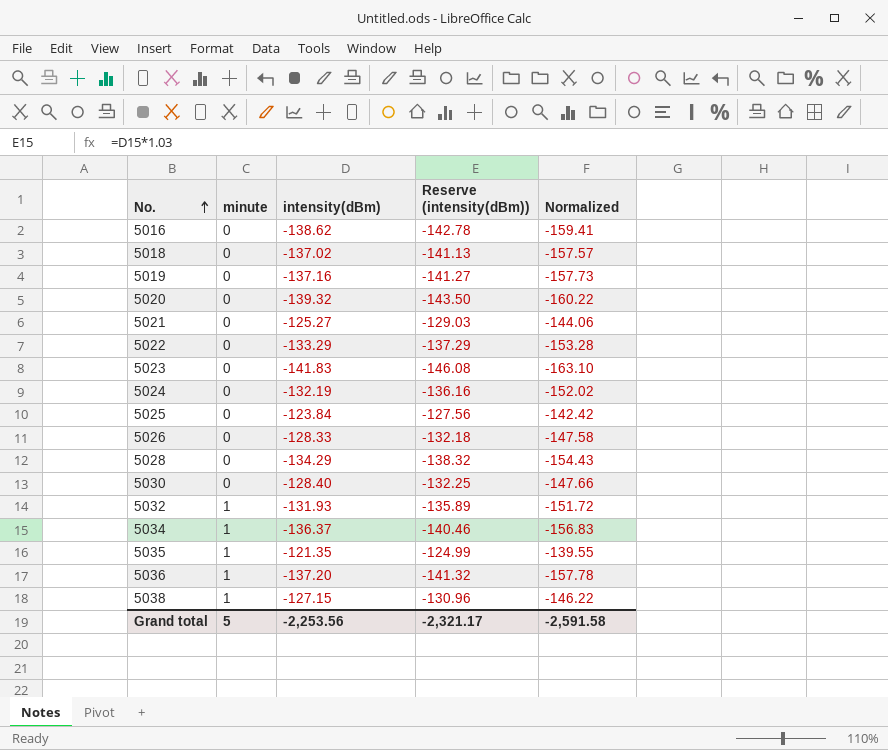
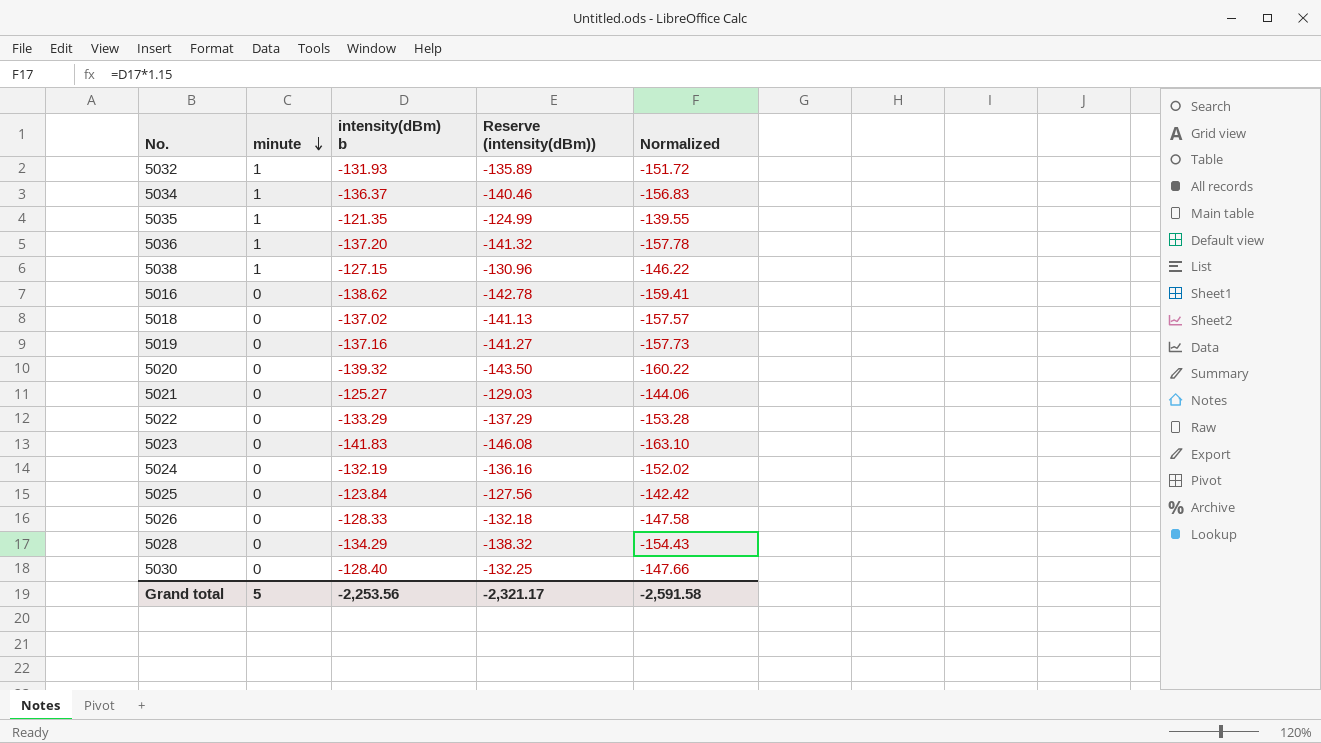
row order: No. ascending -> minute descending
column name: intensity(dBm) -> intensity(dBm) b

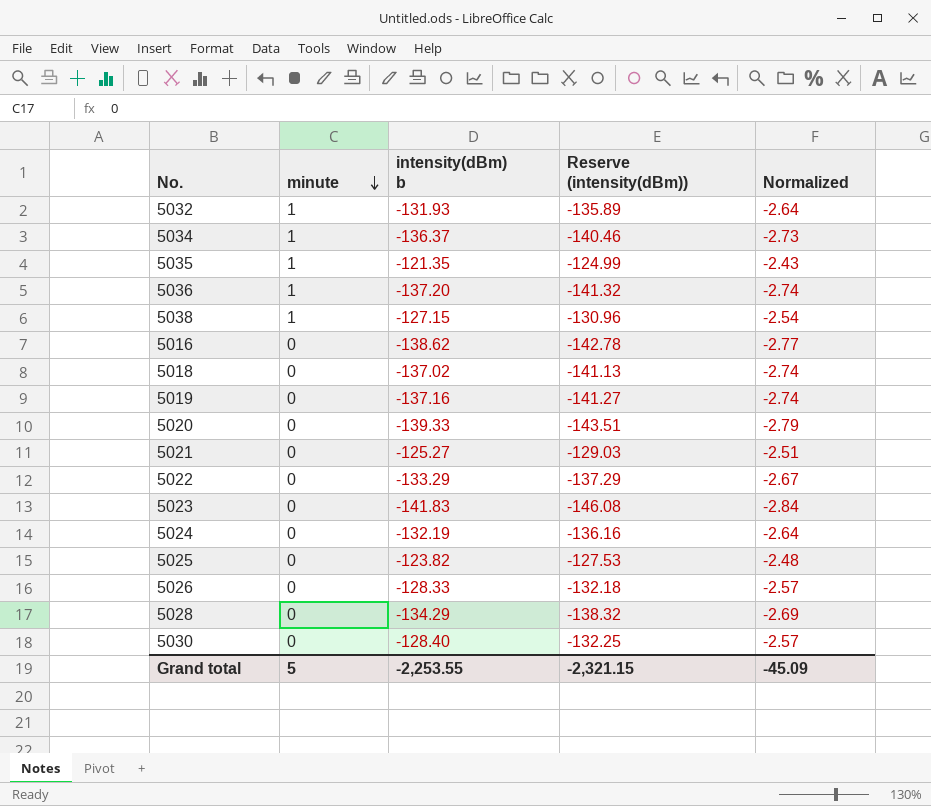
column Normalized | formula: [intensity(dBm) b] * 1.15 -> [intensity(dBm) b] * 0.02
5020 | intensity(dBm) b: -139.32 -> -139.33
5020 | Reserve (intensity(dBm)): -143.50 -> -143.51
5025 | intensity(dBm) b: -123.84 -> -123.82
5025 | Reserve (intensity(dBm)): -127.56 -> -127.53
Grand total | intensity(dBm) b: -2,253.56 -> -2,253.55
Grand total | Reserve (intensity(dBm)): -2,321.17 -> -2,321.15
Grand total | Normalized: -2,591.58 -> -45.09

